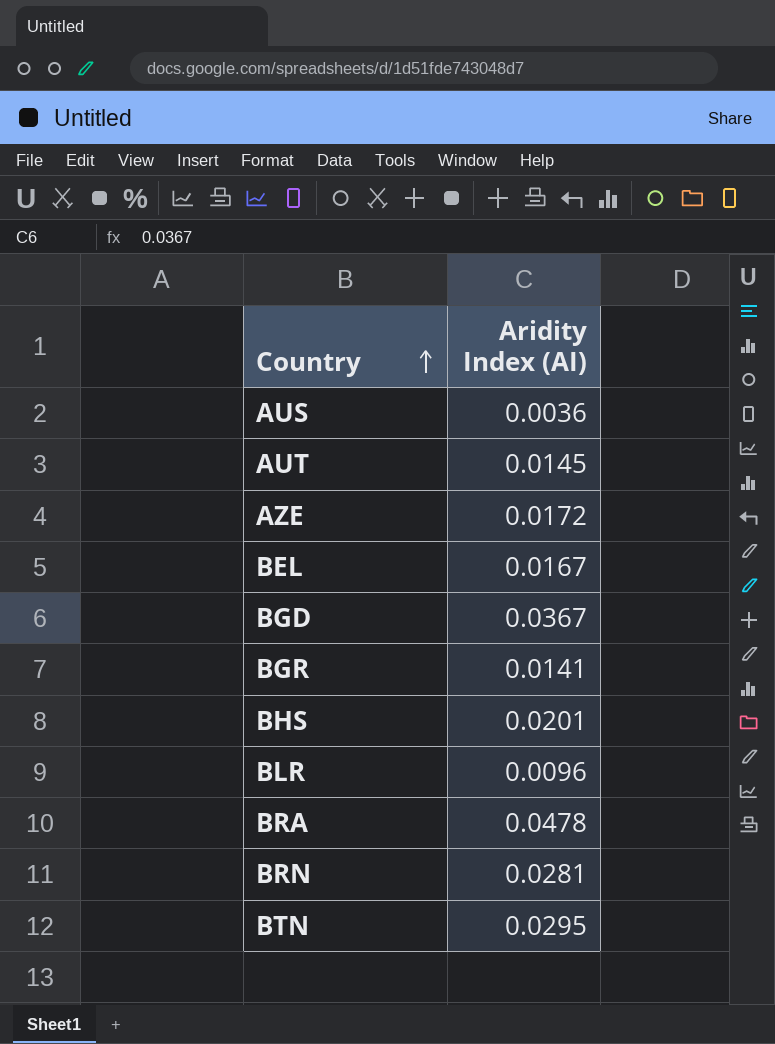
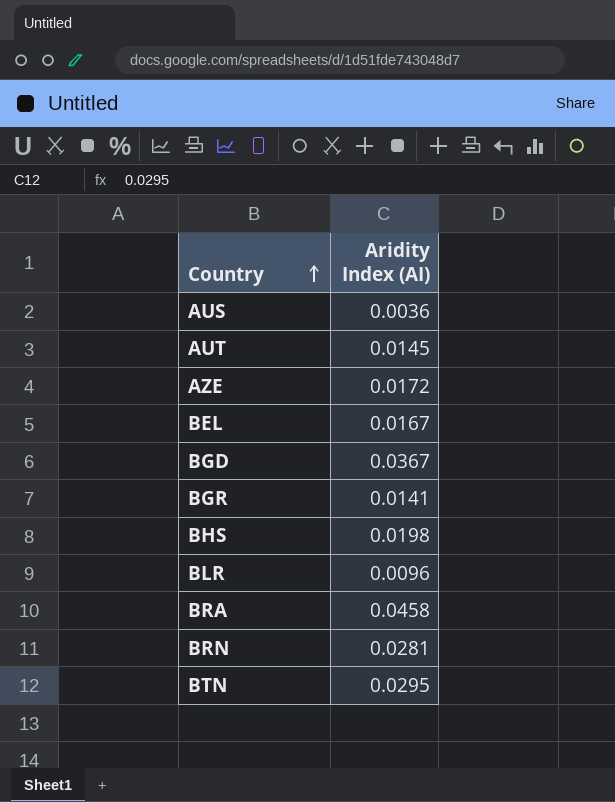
BHS | Aridity Index (AI): 0.0201 -> 0.0198
BRA | Aridity Index (AI): 0.0478 -> 0.0458

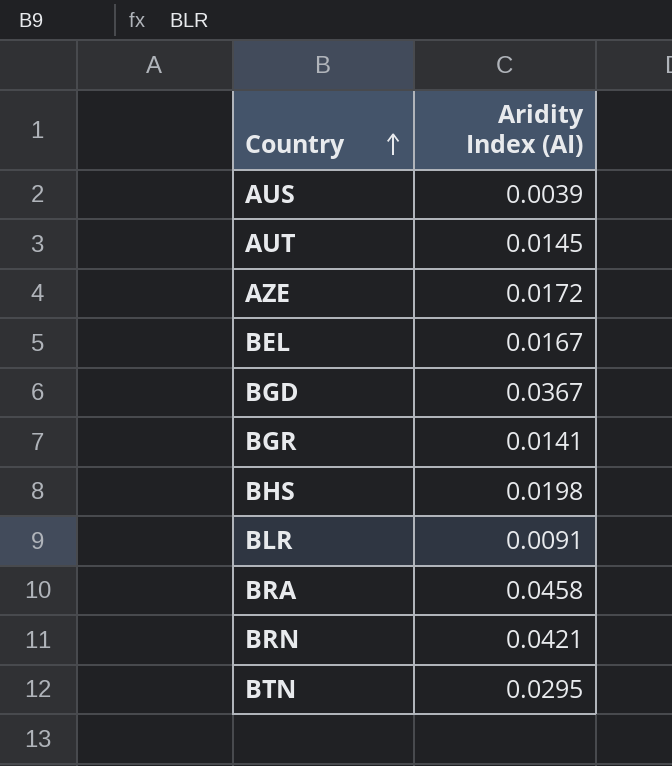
AUS | Aridity Index (AI): 0.0036 -> 0.0039
BLR | Aridity Index (AI): 0.0096 -> 0.0091
BRN | Aridity Index (AI): 0.0281 -> 0.0421

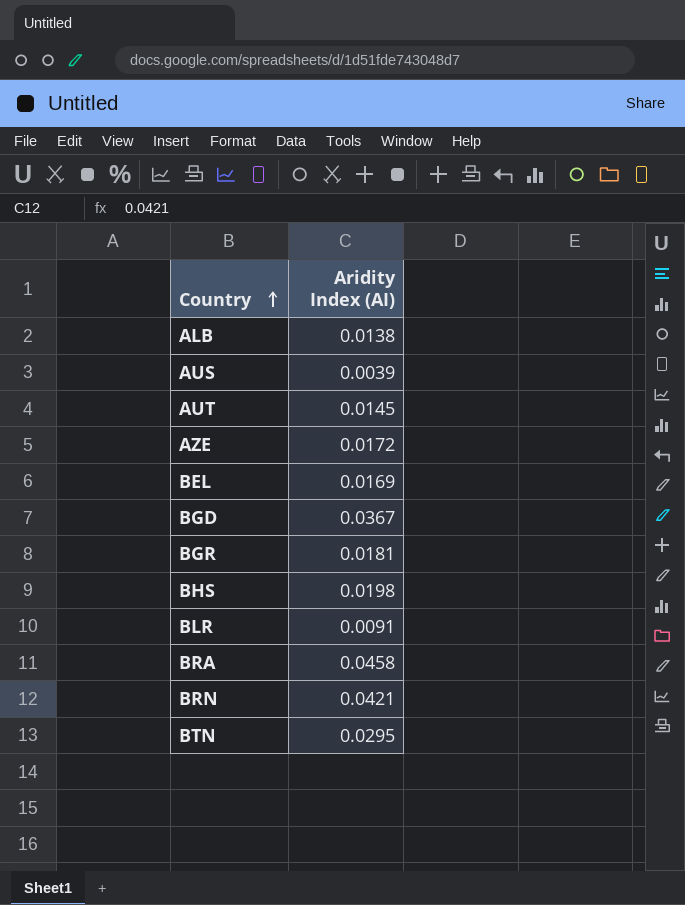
row ALB: none -> 0.0138
BEL | Aridity Index (AI): 0.0167 -> 0.0169
BGR | Aridity Index (AI): 0.0141 -> 0.0181

